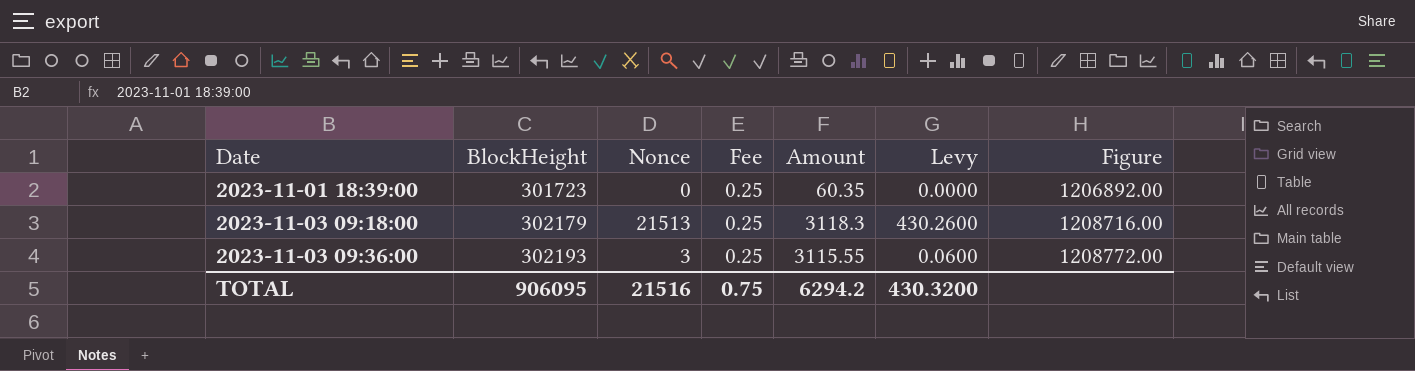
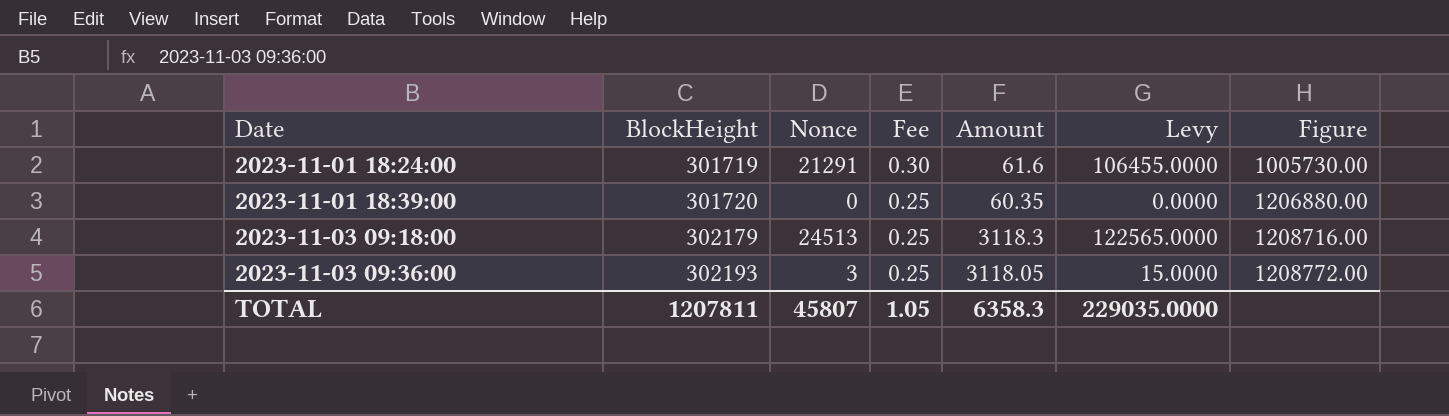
column Levy | formula: [Nonce] * 0.02 -> [Nonce] * 5
row 2023-11-01 18:24:00: none -> 301719 | 21291 | 0.30 | 61.6 | 106455.0000 | 1005730.00
2023-11-01 18:39:00 | BlockHeight: 301723 -> 301720
2023-11-01 18:39:00 | Figure: 1206892.00 -> 1206880.00
2023-11-03 09:18:00 | Nonce: 21513 -> 24513
2023-11-03 09:36:00 | Amount: 3115.55 -> 3118.05
TOTAL | BlockHeight: 906095 -> 1207811
TOTAL | Nonce: 21516 -> 45807
TOTAL | Fee: 0.75 -> 1.05
TOTAL | Amount: 6294.2 -> 6358.3
TOTAL | Levy: 430.3200 -> 229035.0000

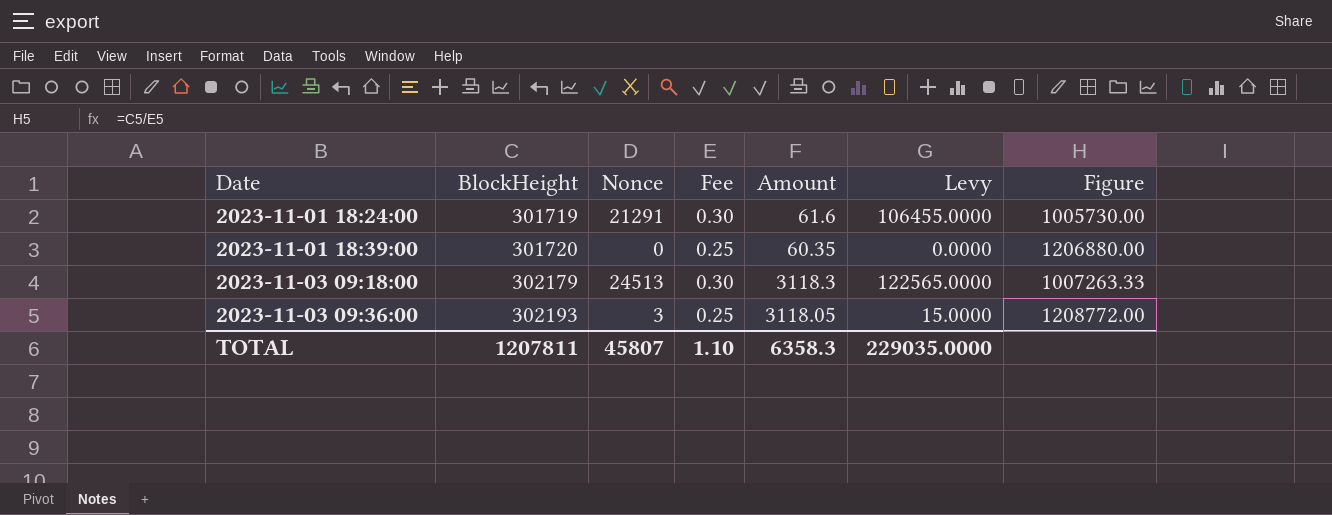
2023-11-03 09:18:00 | Fee: 0.25 -> 0.30
2023-11-03 09:18:00 | Figure: 1208716.00 -> 1007263.33
TOTAL | Fee: 1.05 -> 1.10

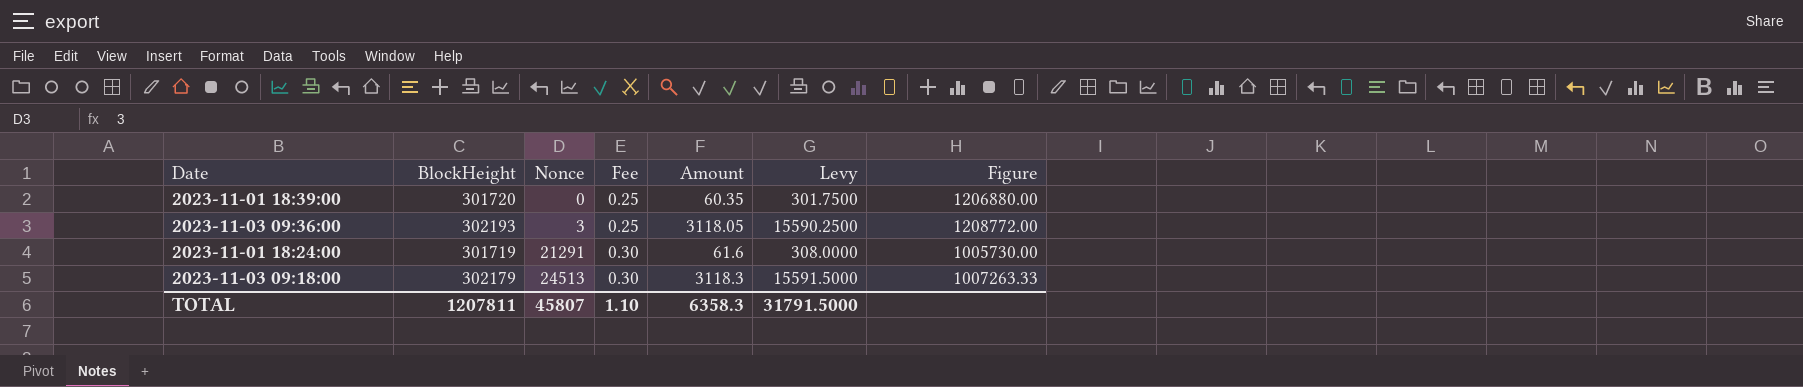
row order: Date ascending -> Nonce ascending
column Levy | formula: [Nonce] * 5 -> [Amount] * 5
TOTAL | Levy: 229035.0000 -> 31791.5000

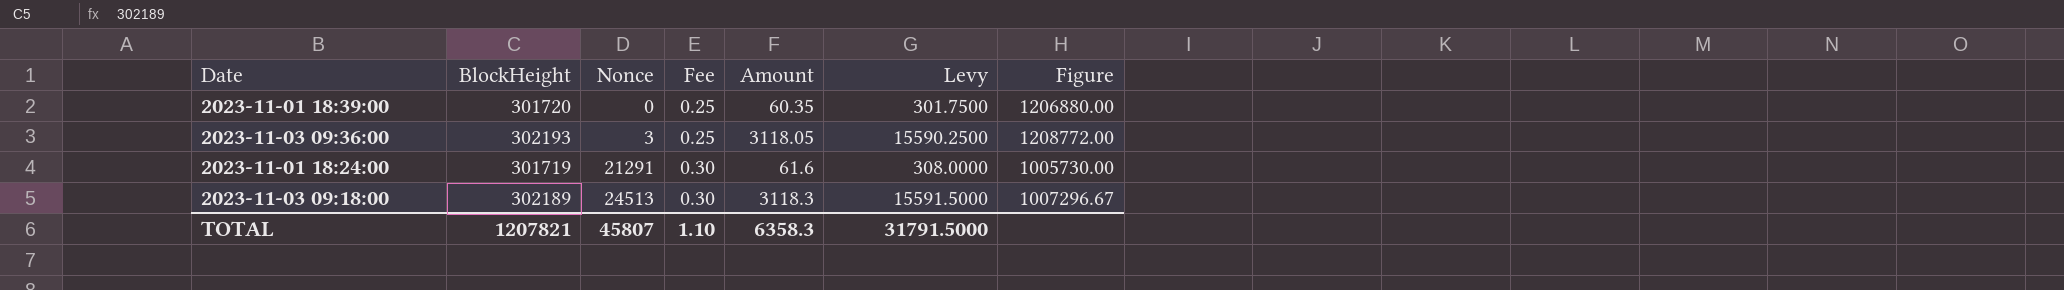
2023-11-03 09:18:00 | BlockHeight: 302179 -> 302189
2023-11-03 09:18:00 | Figure: 1007263.33 -> 1007296.67
TOTAL | BlockHeight: 1207811 -> 1207821

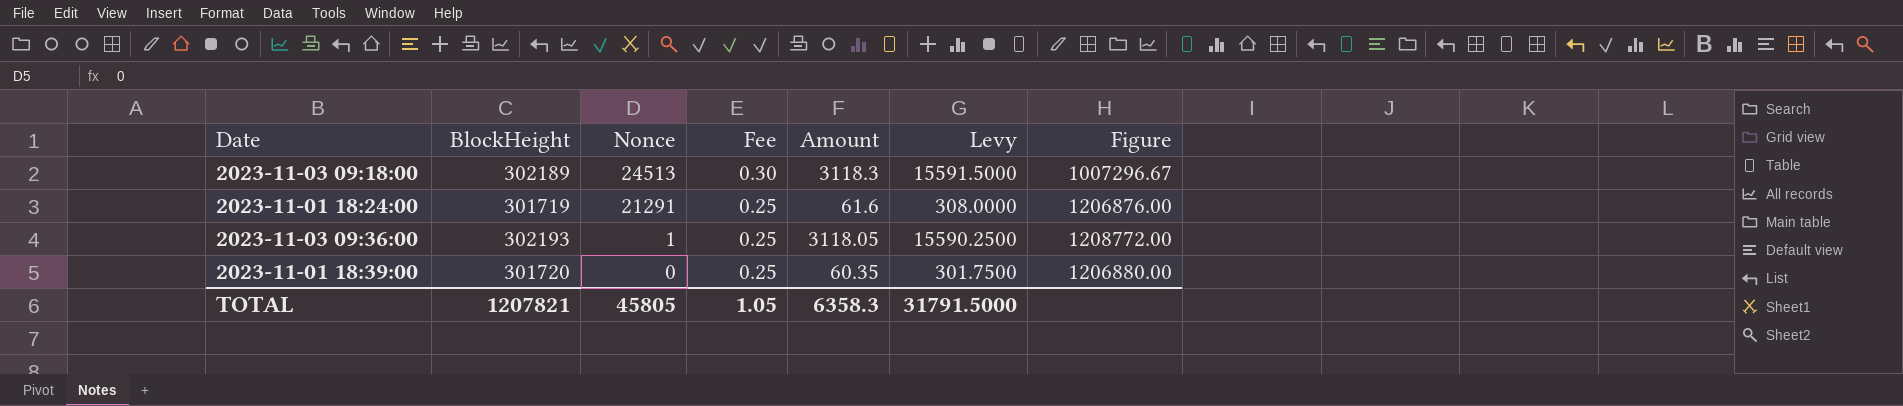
row order: Nonce ascending -> Nonce descending
2023-11-01 18:24:00 | Fee: 0.30 -> 0.25
2023-11-01 18:24:00 | Figure: 1005730.00 -> 1206876.00
2023-11-03 09:36:00 | Nonce: 3 -> 1
TOTAL | Nonce: 45807 -> 45805
TOTAL | Fee: 1.10 -> 1.05

